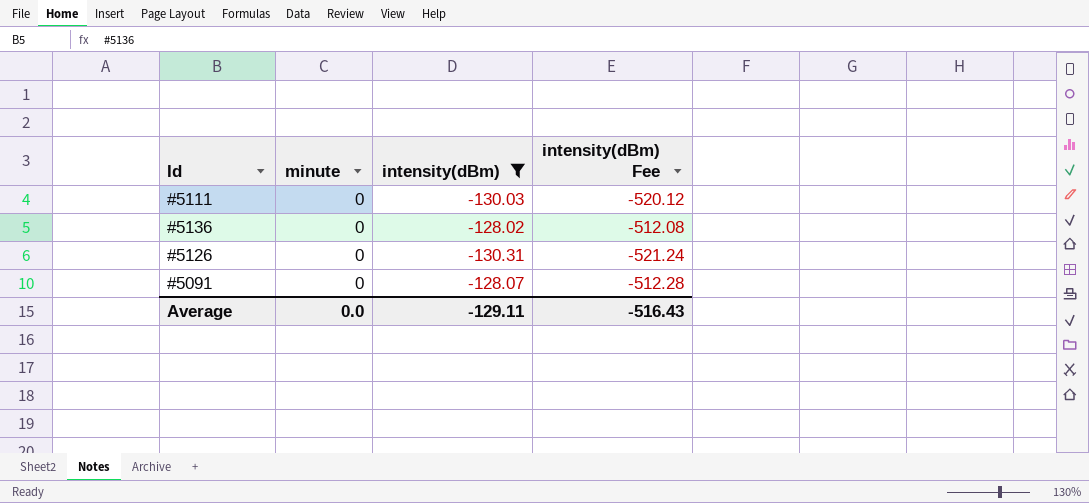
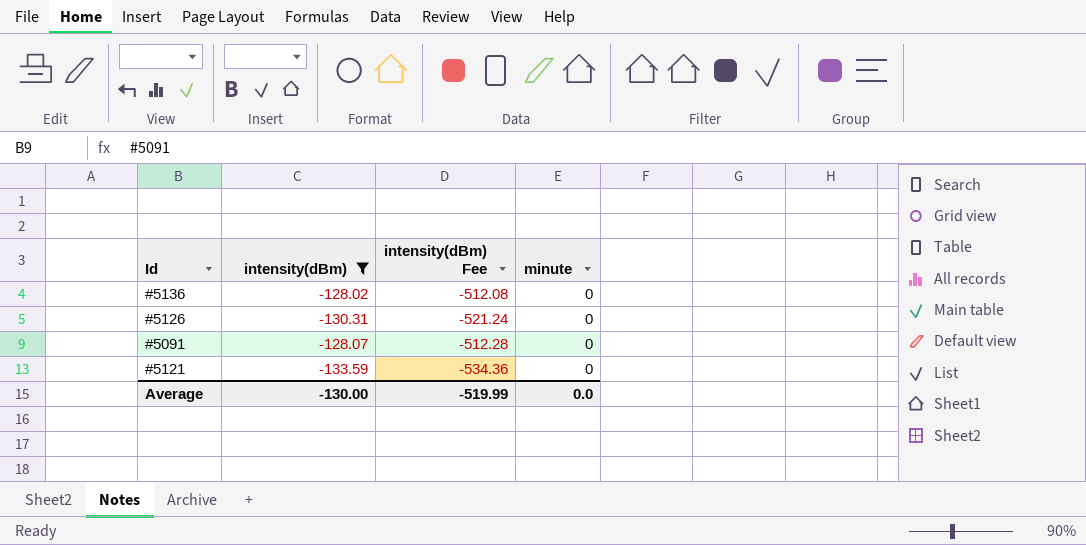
column minute | position: 2 -> 4
row #5111: 0 | -130.03 | -520.12 -> none
row #5121: none -> -133.59 | -534.36 | 0
Average | intensity(dBm): -129.11 -> -130.00
Average | intensity(dBm) Fee: -516.43 -> -519.99

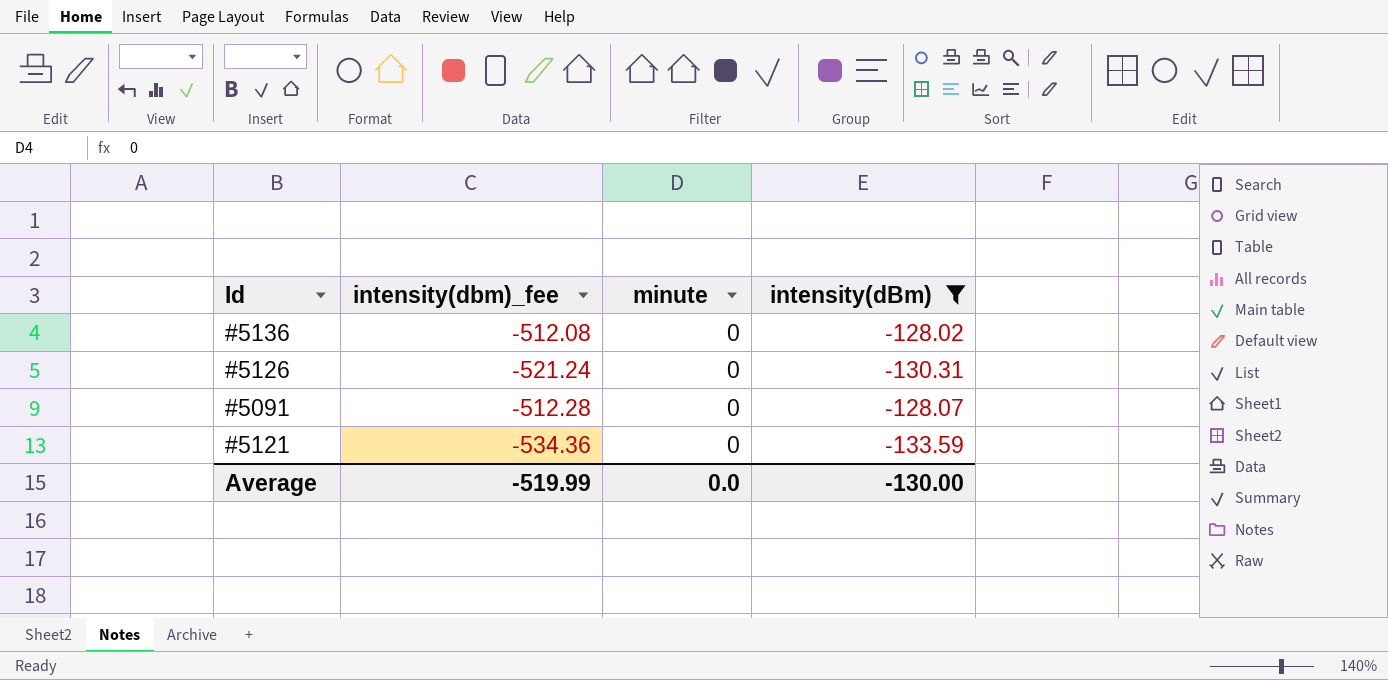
column name: intensity(dBm) Fee -> intensity(dbm)_fee
column intensity(dBm) | position: 2 -> 4

